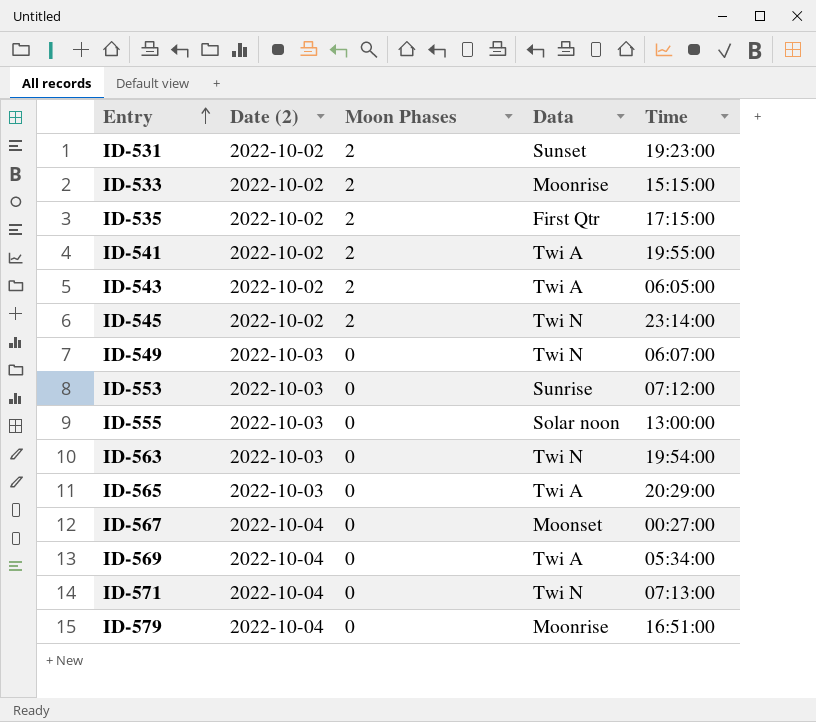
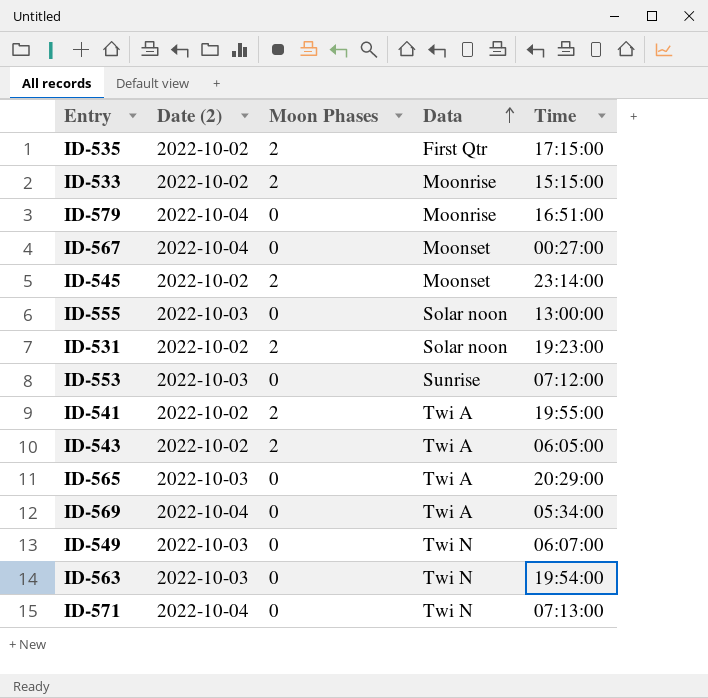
row order: Entry ascending -> Data ascending
ID-545 | Data: Twi N -> Moonset
ID-531 | Data: Sunset -> Solar noon

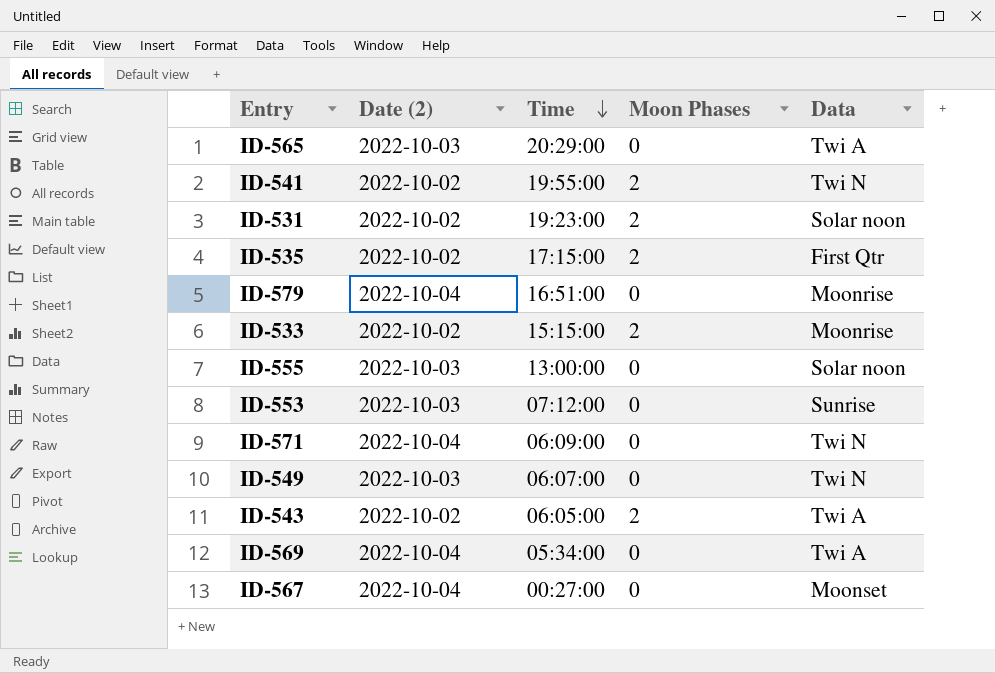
row order: Data ascending -> Time descending
column Time | position: 5 -> 3
row ID-545: 2022-10-02 | 2 | Moonset | 23:14:00 -> none
row ID-563: 2022-10-03 | 0 | Twi N | 19:54:00 -> none
ID-541 | Data: Twi A -> Twi N
ID-571 | Time: 07:13:00 -> 06:09:00

